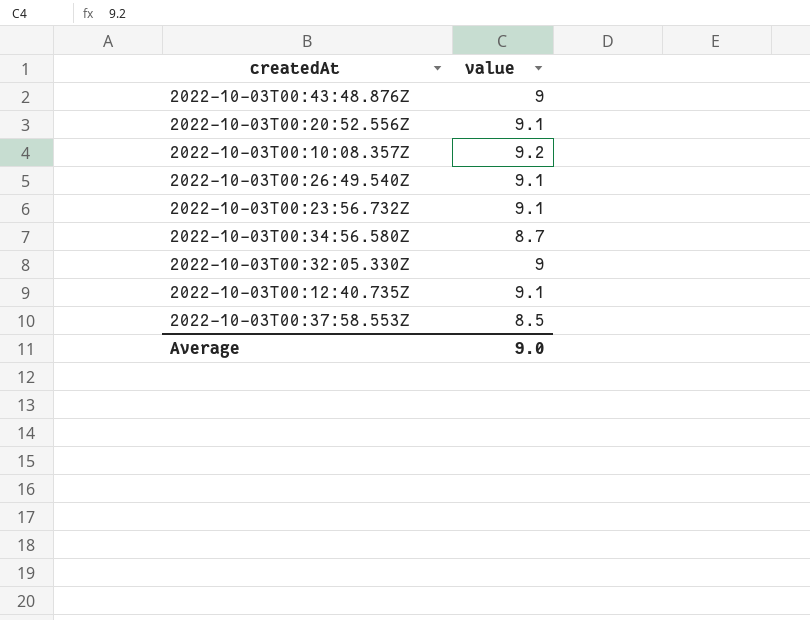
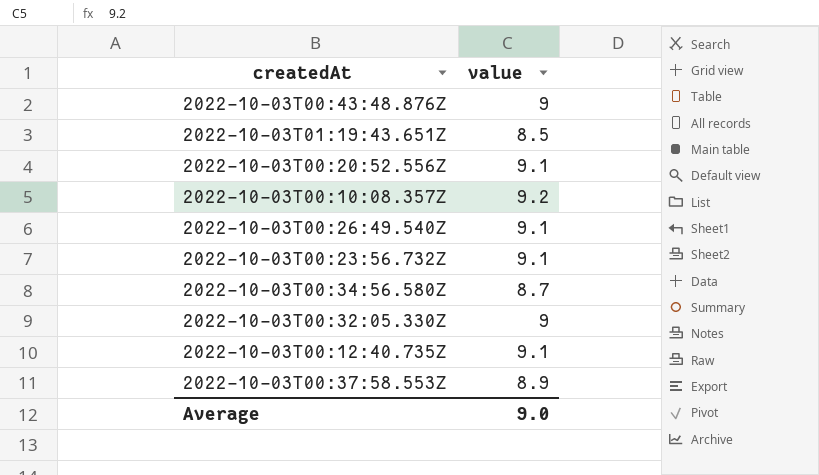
row 2022-10-03T01:19:43.651Z: none -> 8.5
2022-10-03T00:37:58.553Z | value: 8.5 -> 8.9

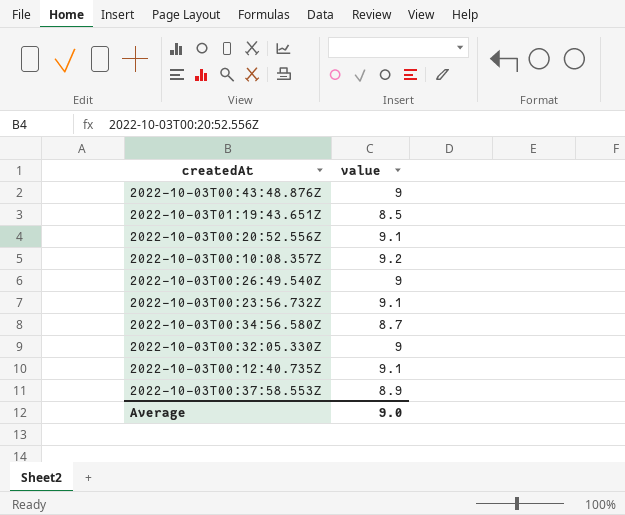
2022-10-03T00:26:49.540Z | value: 9.1 -> 9

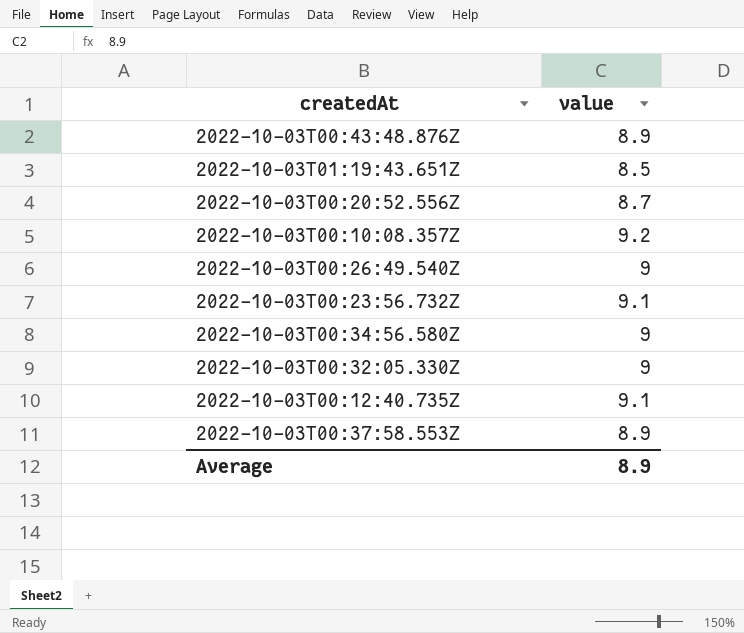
2022-10-03T00:43:48.876Z | value: 9 -> 8.9
2022-10-03T00:20:52.556Z | value: 9.1 -> 8.7
2022-10-03T00:34:56.580Z | value: 8.7 -> 9
Average | value: 9.0 -> 8.9

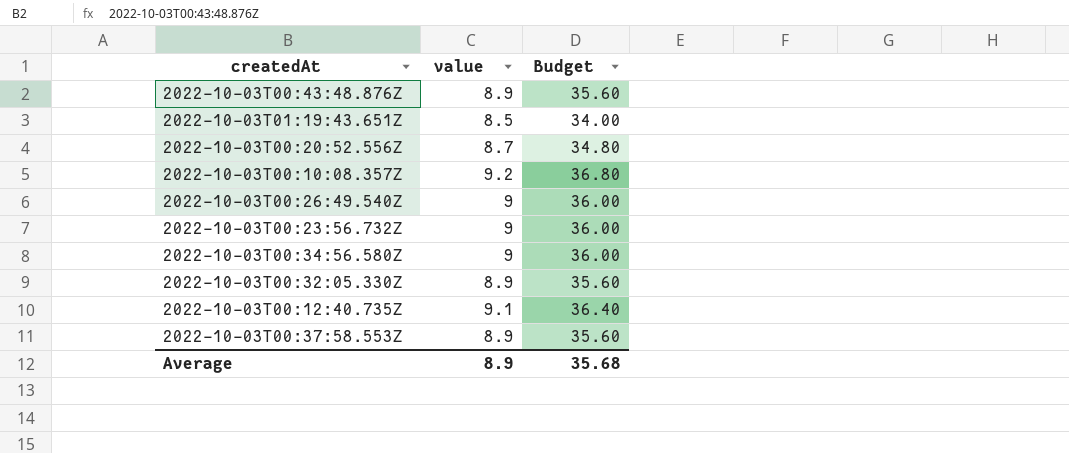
column Budget | formula: none -> [value] * 4
2022-10-03T00:23:56.732Z | value: 9.1 -> 9
2022-10-03T00:32:05.330Z | value: 9 -> 8.9

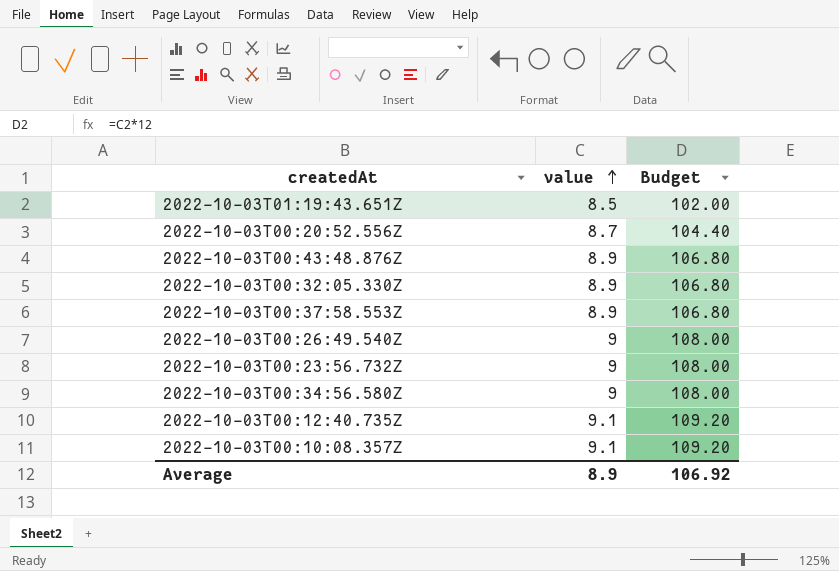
row order: none -> value ascending
column Budget | formula: [value] * 4 -> [value] * 12
2022-10-03T00:10:08.357Z | value: 9.2 -> 9.1
Average | Budget: 35.68 -> 106.92

